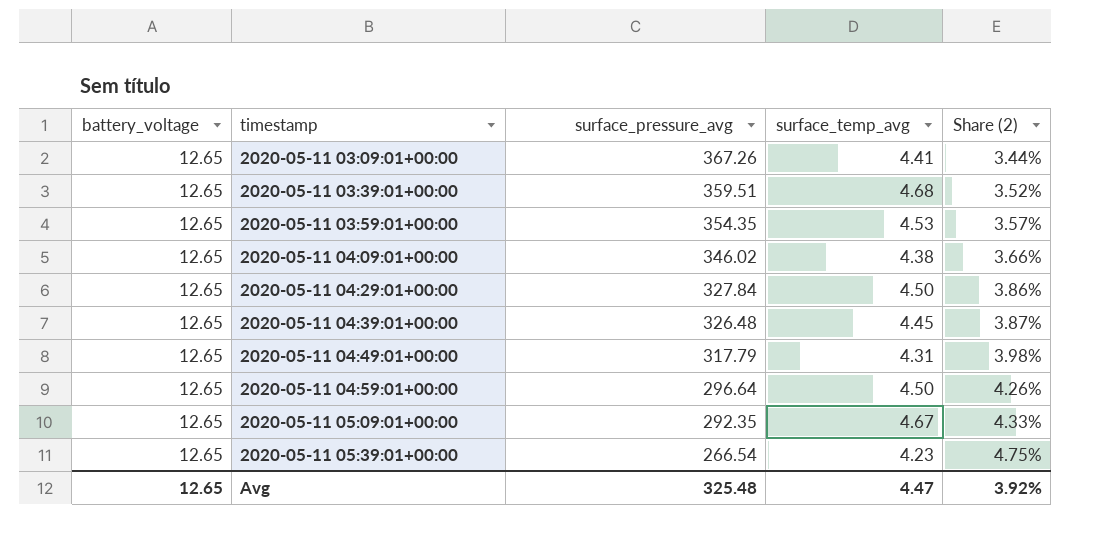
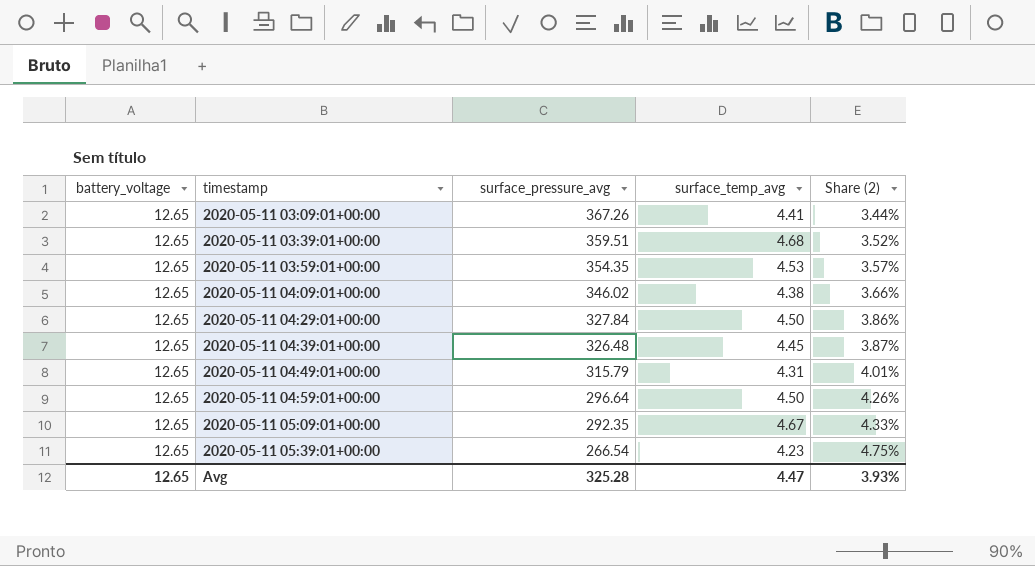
2020-05-11 04:49:01+00:00 | surface_pressure_avg: 317.79 -> 315.79
2020-05-11 04:49:01+00:00 | Share (2): 3.98% -> 4.01%
Avg | surface_pressure_avg: 325.48 -> 325.28
Avg | Share (2): 3.92% -> 3.93%

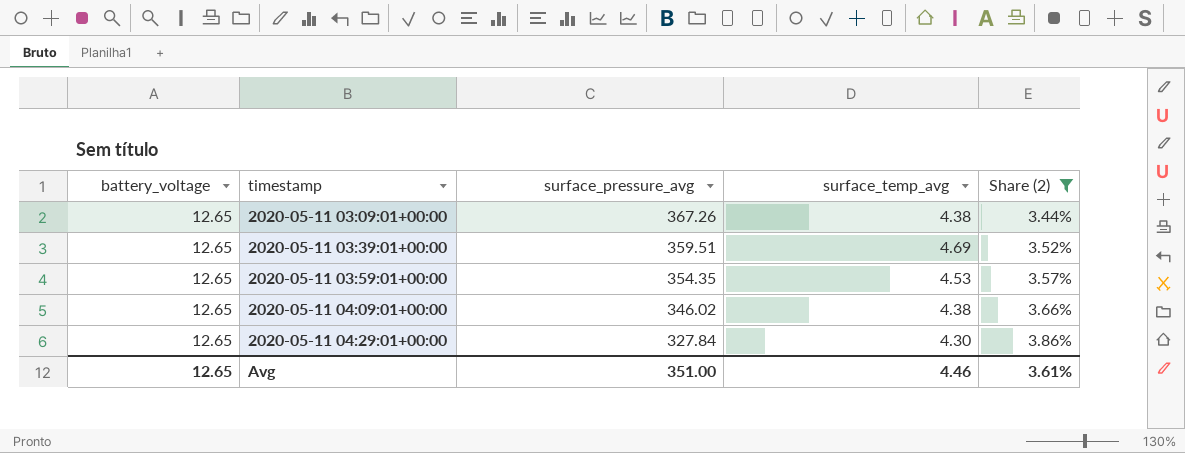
filter: none -> Share (2) <= 3.86%
2020-05-11 03:09:01+00:00 | surface_temp_avg: 4.41 -> 4.38
2020-05-11 03:39:01+00:00 | surface_temp_avg: 4.68 -> 4.69
2020-05-11 04:29:01+00:00 | surface_temp_avg: 4.50 -> 4.30
Avg | surface_pressure_avg: 325.28 -> 351.00
Avg | surface_temp_avg: 4.47 -> 4.46
Avg | Share (2): 3.93% -> 3.61%

